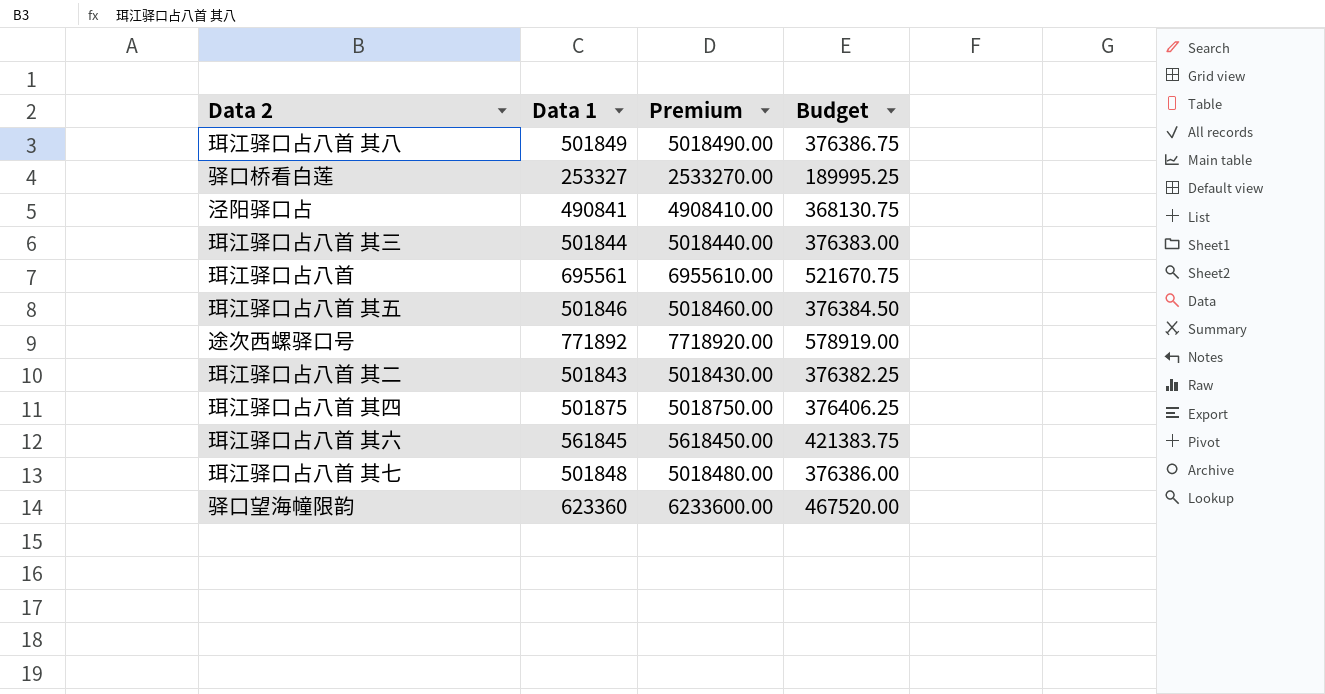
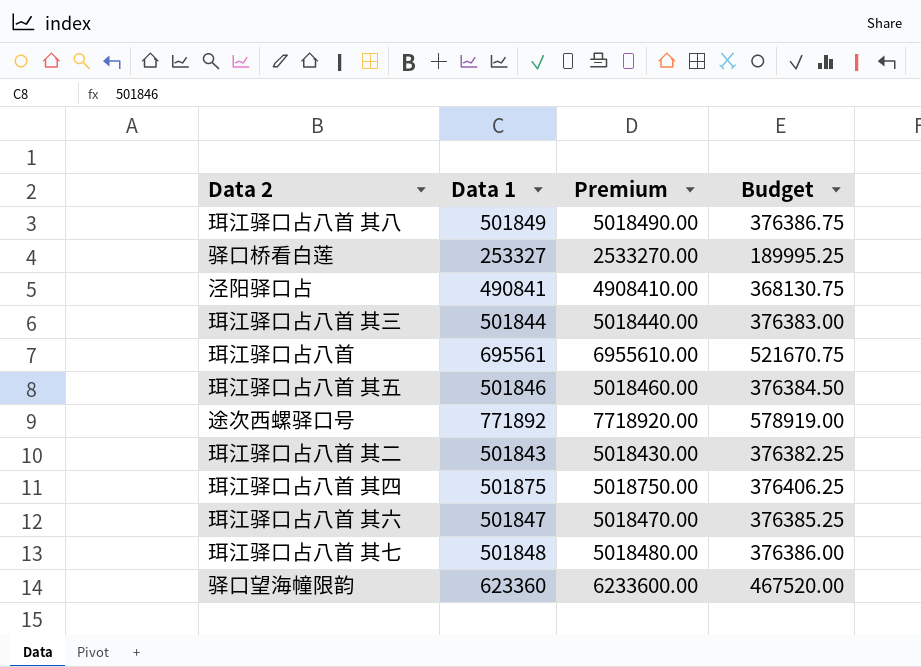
珥江驿口占八首 其六 | Data 1: 561845 -> 501847
珥江驿口占八首 其六 | Premium: 5618450.00 -> 5018470.00
珥江驿口占八首 其六 | Budget: 421383.75 -> 376385.25

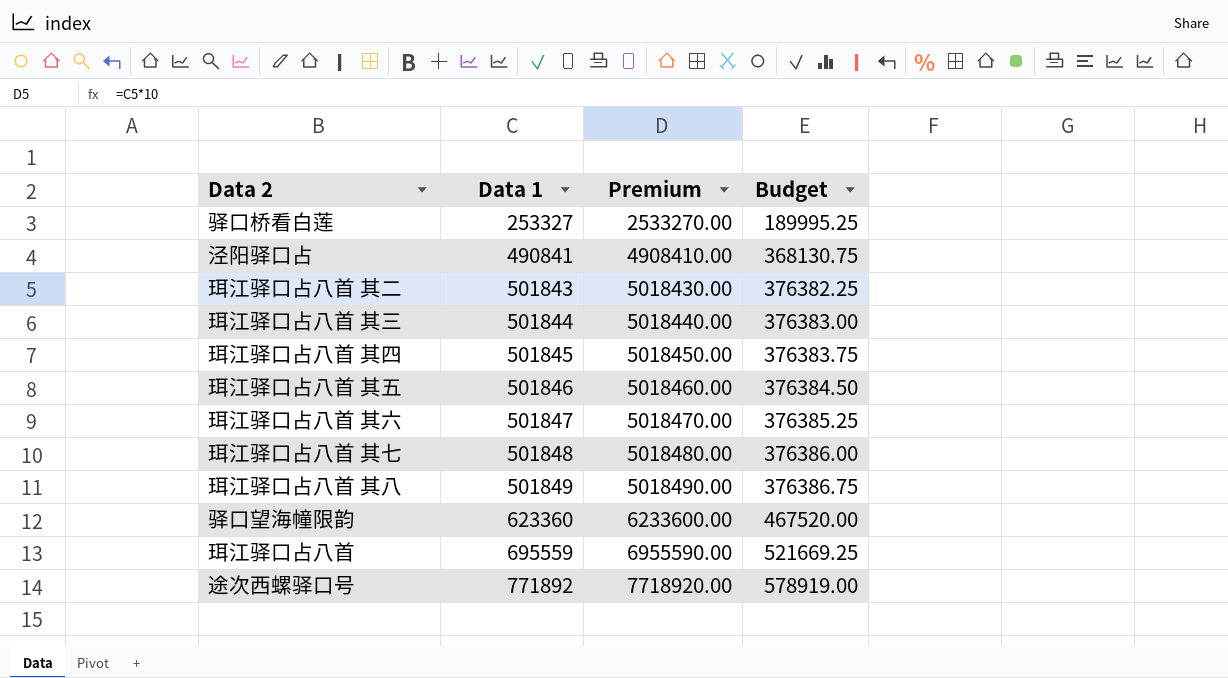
row order: none -> Data 1 ascending
珥江驿口占八首 其四 | Data 1: 501875 -> 501845
珥江驿口占八首 其四 | Premium: 5018750.00 -> 5018450.00
珥江驿口占八首 其四 | Budget: 376406.25 -> 376383.75
珥江驿口占八首 | Data 1: 695561 -> 695559
珥江驿口占八首 | Premium: 6955610.00 -> 6955590.00
珥江驿口占八首 | Budget: 521670.75 -> 521669.25

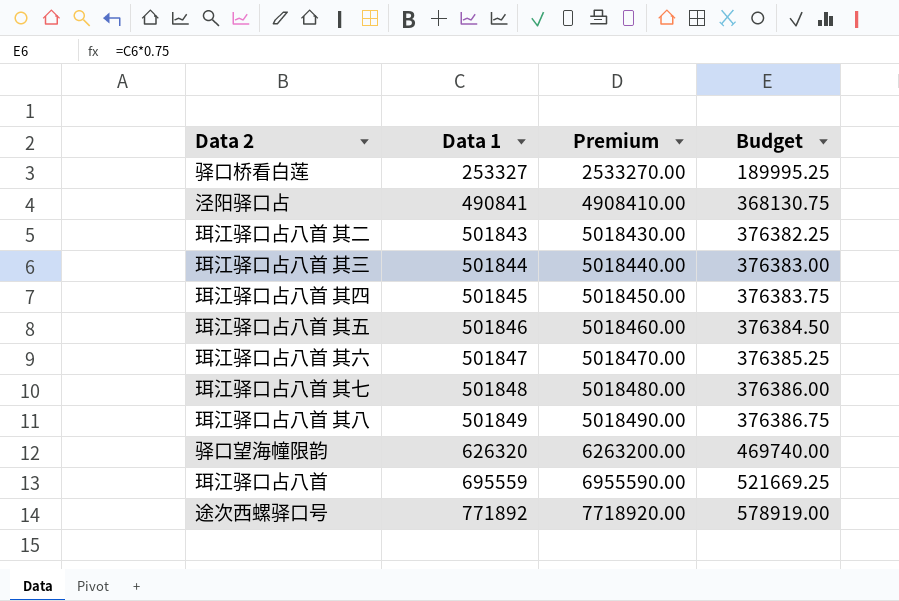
驿口望海幢限韵 | Data 1: 623360 -> 626320
驿口望海幢限韵 | Premium: 6233600.00 -> 6263200.00
驿口望海幢限韵 | Budget: 467520.00 -> 469740.00

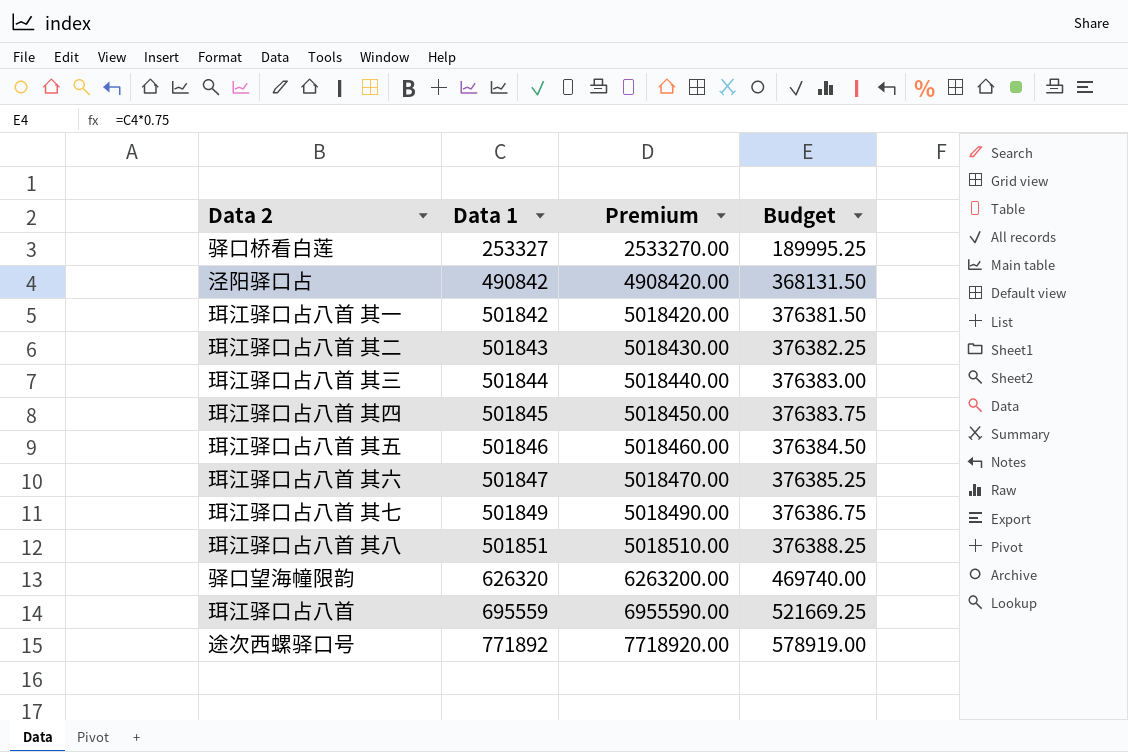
泾阳驿口占 | Data 1: 490841 -> 490842
泾阳驿口占 | Premium: 4908410.00 -> 4908420.00
泾阳驿口占 | Budget: 368130.75 -> 368131.50
row 珥江驿口占八首 其一: none -> 501842 | 5018420.00 | 376381.50
珥江驿口占八首 其七 | Data 1: 501848 -> 501849
珥江驿口占八首 其七 | Premium: 5018480.00 -> 5018490.00
珥江驿口占八首 其七 | Budget: 376386.00 -> 376386.75
珥江驿口占八首 其八 | Data 1: 501849 -> 501851
珥江驿口占八首 其八 | Premium: 5018490.00 -> 5018510.00
珥江驿口占八首 其八 | Budget: 376386.75 -> 376388.25

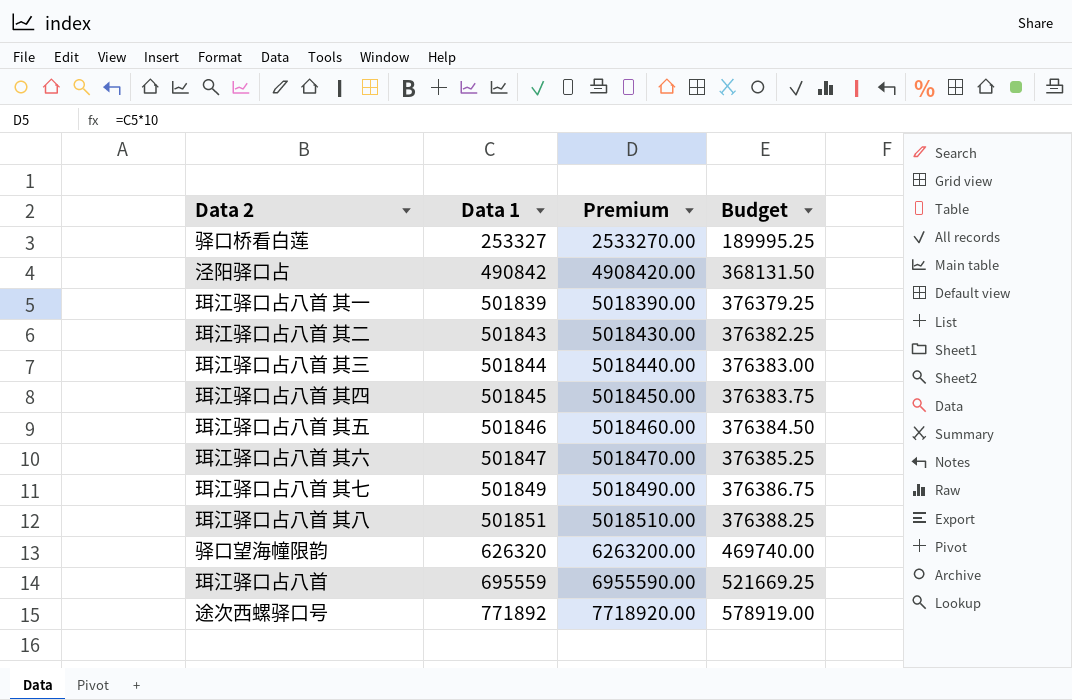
珥江驿口占八首 其一 | Data 1: 501842 -> 501839
珥江驿口占八首 其一 | Premium: 5018420.00 -> 5018390.00
珥江驿口占八首 其一 | Budget: 376381.50 -> 376379.25

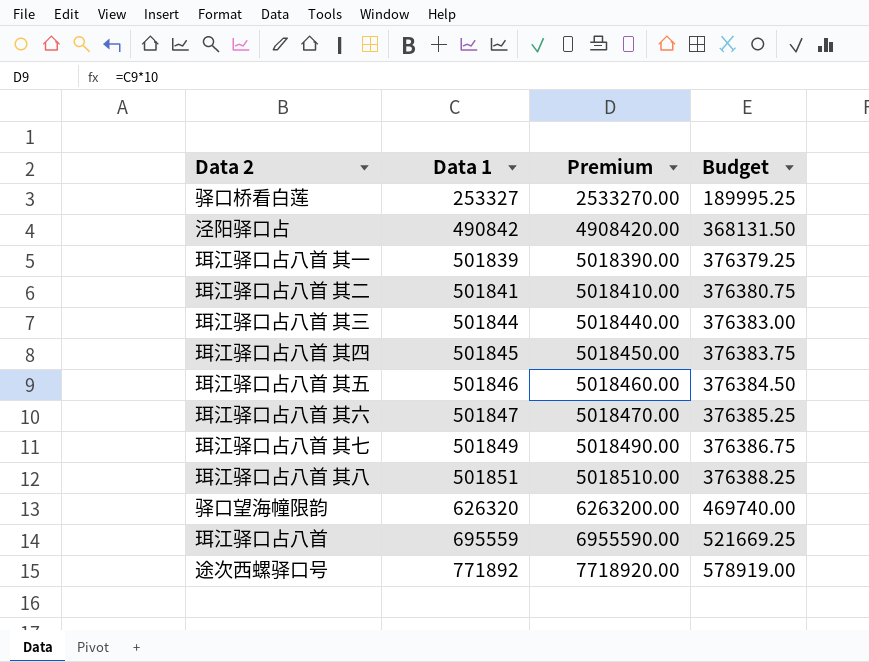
珥江驿口占八首 其二 | Data 1: 501843 -> 501841
珥江驿口占八首 其二 | Premium: 5018430.00 -> 5018410.00
珥江驿口占八首 其二 | Budget: 376382.25 -> 376380.75

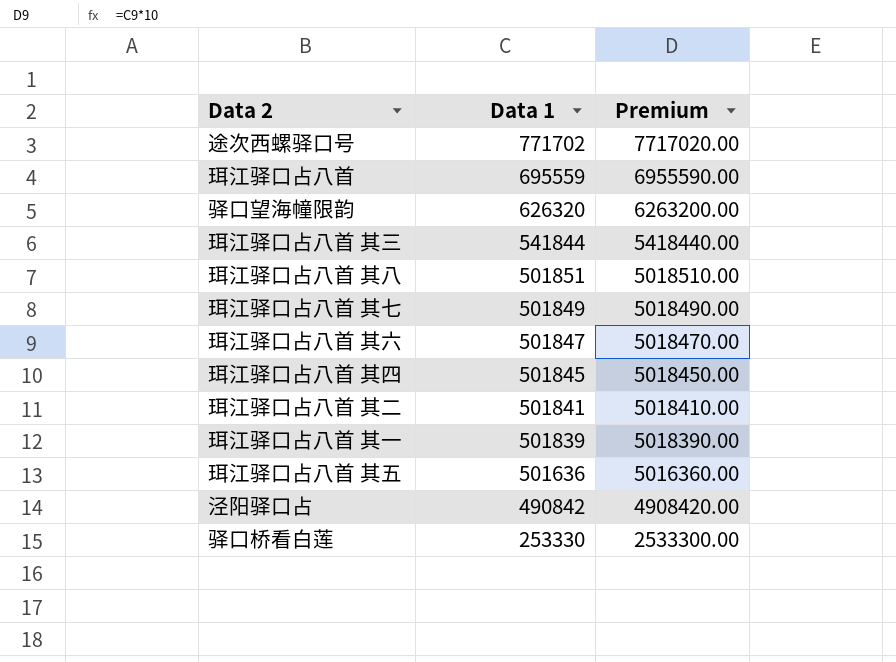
row order: Data 1 ascending -> Data 1 descending
column Budget | formula: [Data 1] * 0.75 -> none
途次西螺驿口号 | Data 1: 771892 -> 771702
途次西螺驿口号 | Premium: 7718920.00 -> 7717020.00
珥江驿口占八首 其三 | Data 1: 501844 -> 541844
珥江驿口占八首 其三 | Premium: 5018440.00 -> 5418440.00
珥江驿口占八首 其五 | Data 1: 501846 -> 501636
珥江驿口占八首 其五 | Premium: 5018460.00 -> 5016360.00
驿口桥看白莲 | Data 1: 253327 -> 253330
驿口桥看白莲 | Premium: 2533270.00 -> 2533300.00

